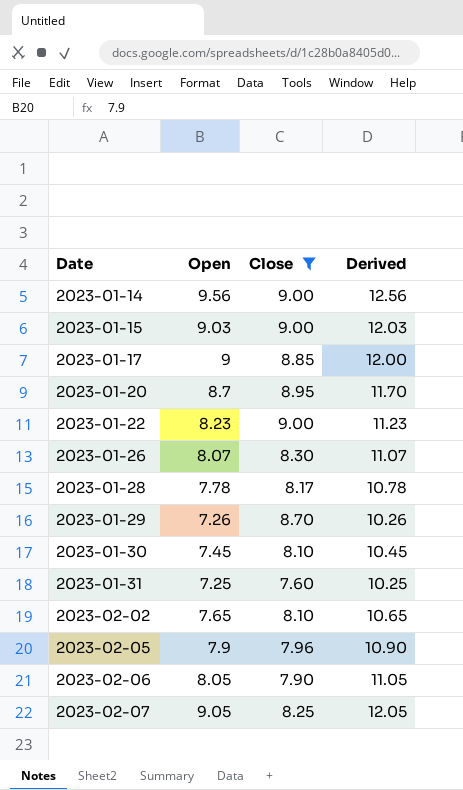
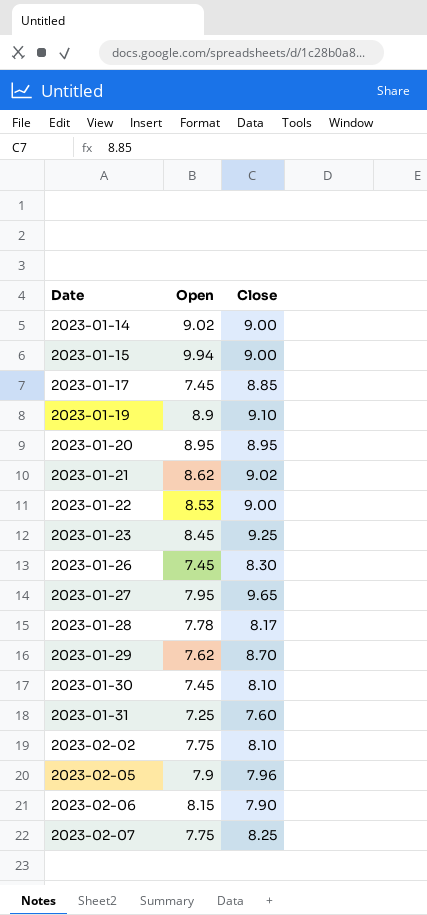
filter: Close <= 9.00 -> none
column Derived | formula: [Open] + 3 -> none
2023-01-14 | Open: 9.56 -> 9.02
2023-01-15 | Open: 9.03 -> 9.94
2023-01-17 | Open: 9 -> 7.45
2023-01-20 | Open: 8.7 -> 8.95
2023-01-22 | Open: 8.23 -> 8.53
2023-01-26 | Open: 8.07 -> 7.45
2023-01-29 | Open: 7.26 -> 7.62
2023-02-02 | Open: 7.65 -> 7.75
2023-02-06 | Open: 8.05 -> 8.15
2023-02-07 | Open: 9.05 -> 7.75

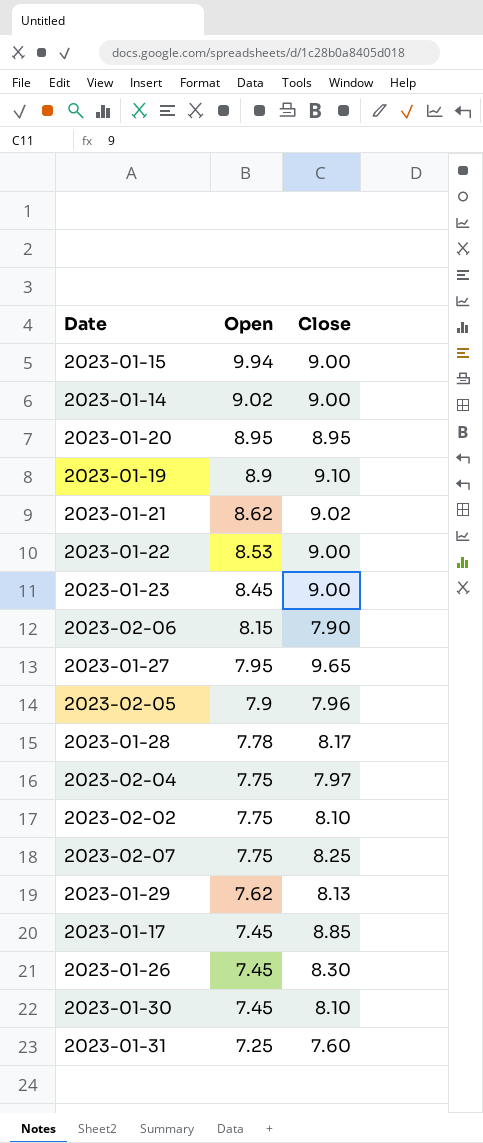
row order: Date ascending -> Open descending
2023-01-23 | Close: 9.25 -> 9.00
row 2023-02-04: none -> 7.75 | 7.97
2023-01-29 | Close: 8.70 -> 8.13

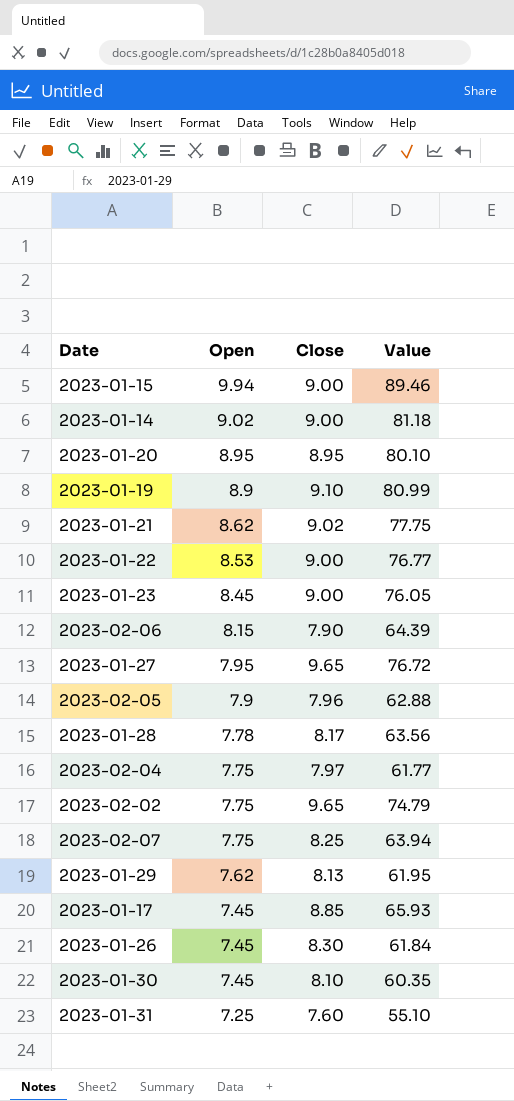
column Value | formula: none -> [Open] * [Close]
2023-02-02 | Close: 8.10 -> 9.65

